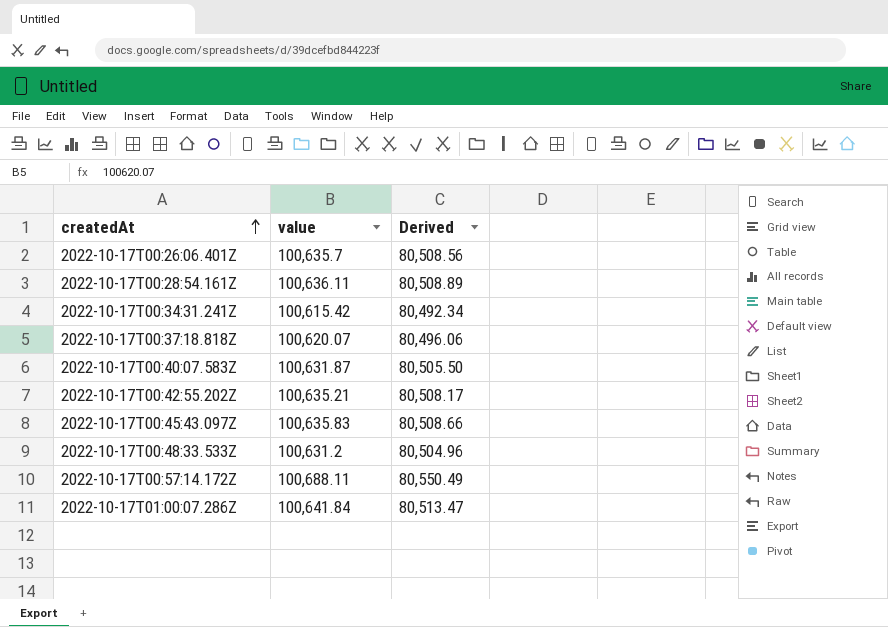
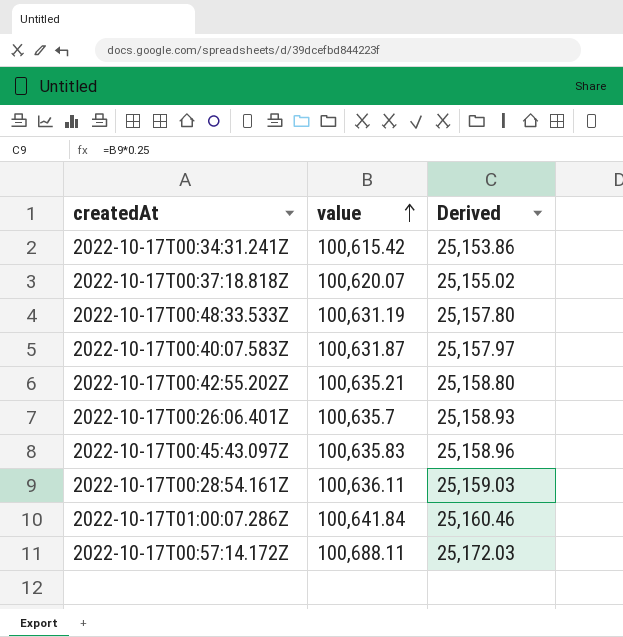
row order: createdAt ascending -> value ascending
column Derived | formula: [value] * 0.8 -> [value] * 0.25
2022-10-17T00:48:33.533Z | value: 100,631.2 -> 100,631.19

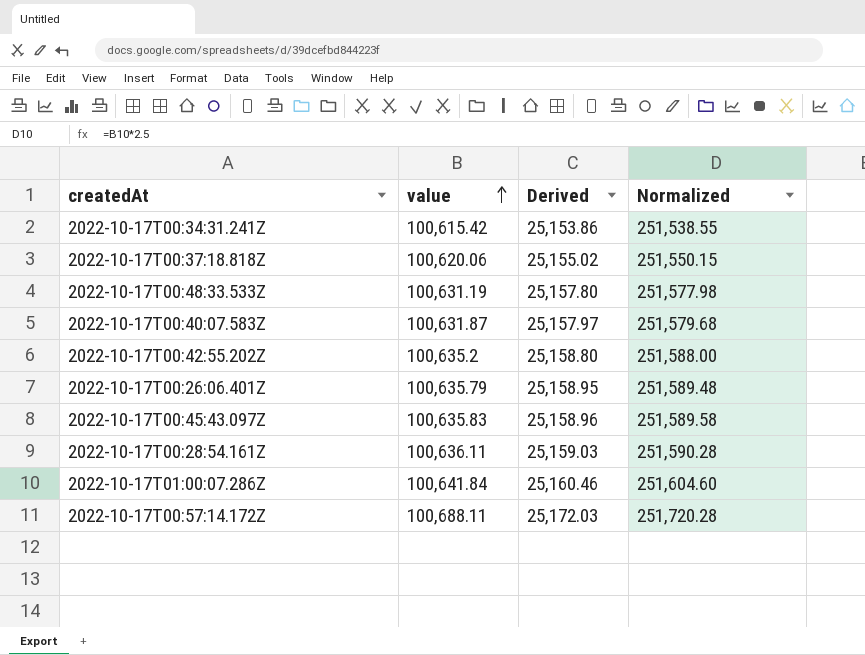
column Normalized | formula: none -> [value] * 2.5
2022-10-17T00:37:18.818Z | value: 100,620.07 -> 100,620.06
2022-10-17T00:42:55.202Z | value: 100,635.21 -> 100,635.2
2022-10-17T00:26:06.401Z | value: 100,635.7 -> 100,635.79
2022-10-17T00:26:06.401Z | Derived: 25,158.93 -> 25,158.95

